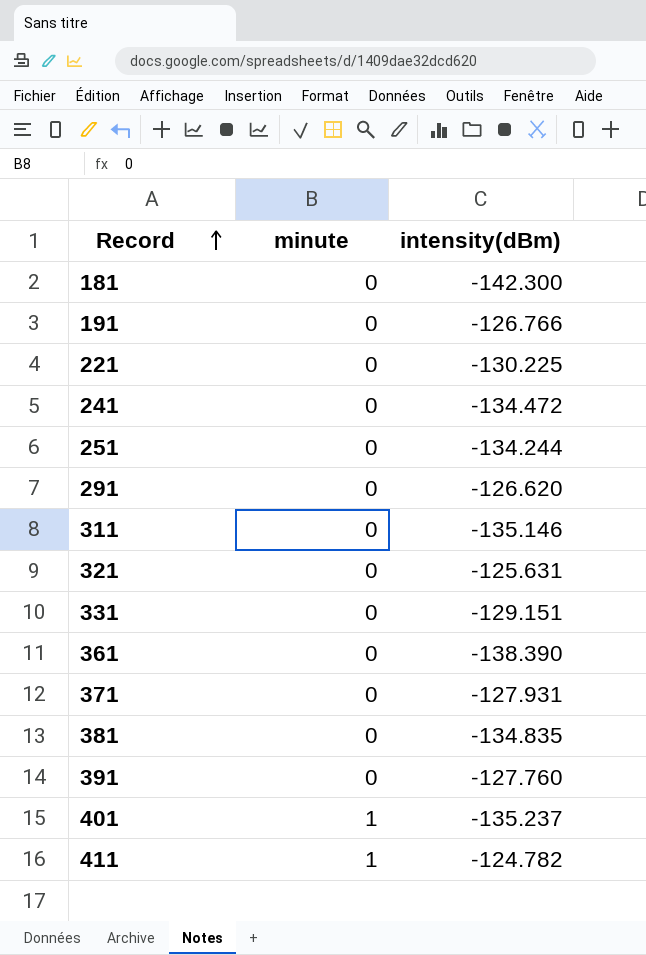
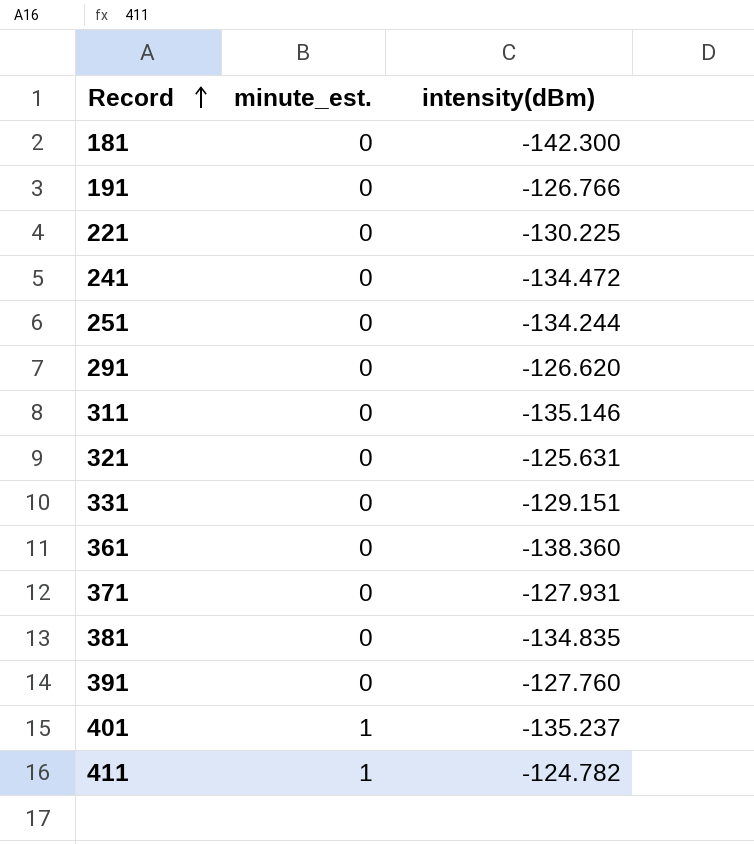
column name: minute -> minute_est.
361 | intensity(dBm): -138.390 -> -138.360

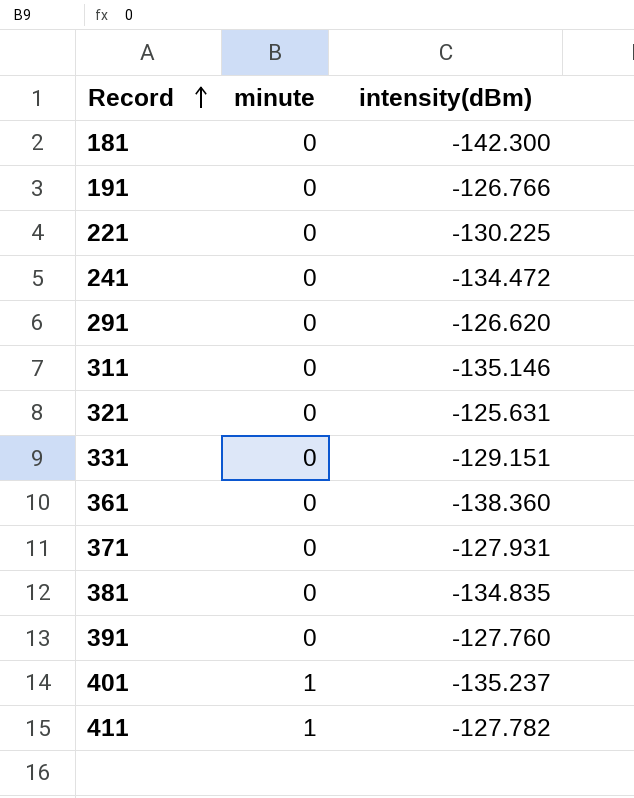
column name: minute_est. -> minute
row 251: 0 | -134.244 -> none
411 | intensity(dBm): -124.782 -> -127.782

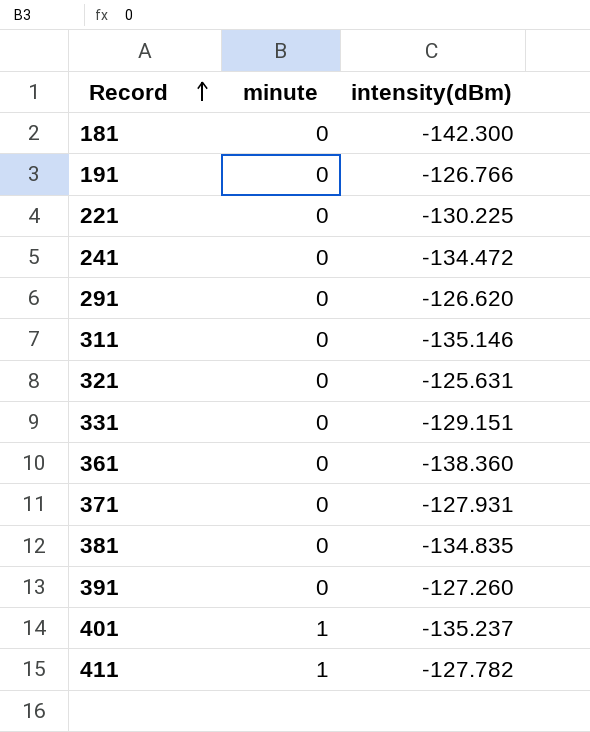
391 | intensity(dBm): -127.760 -> -127.260

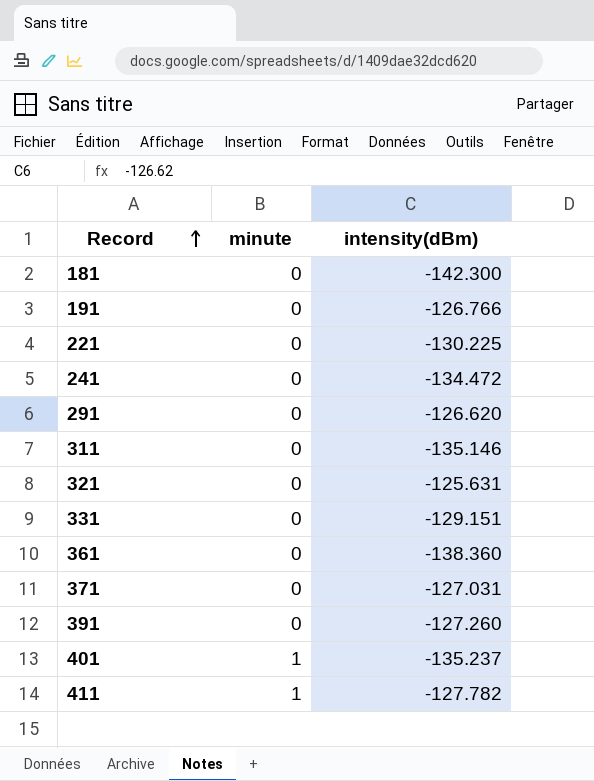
row 381: 0 | -134.835 -> none
371 | intensity(dBm): -127.931 -> -127.031

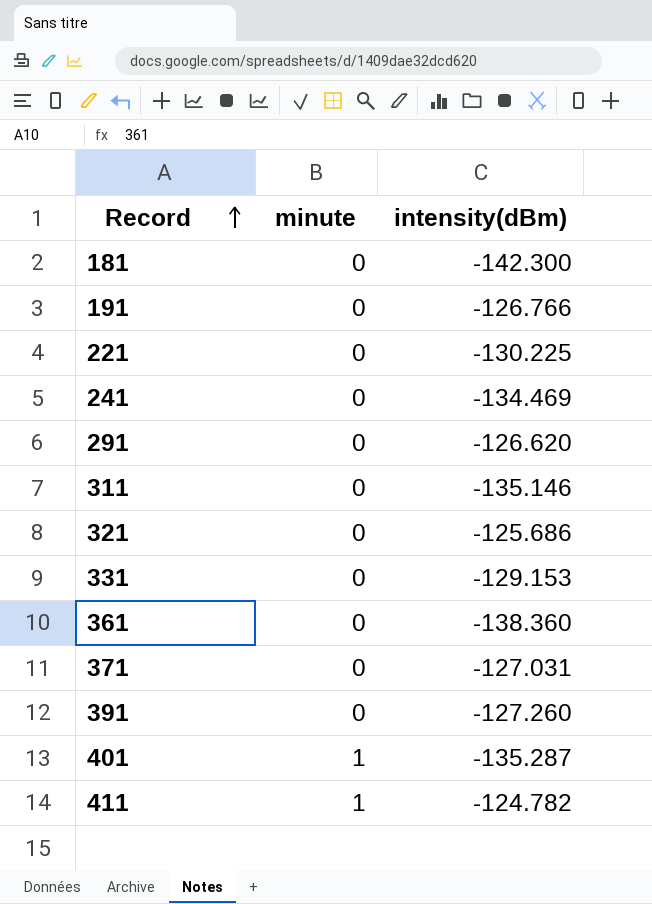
241 | intensity(dBm): -134.472 -> -134.469
321 | intensity(dBm): -125.631 -> -125.686
331 | intensity(dBm): -129.151 -> -129.153
401 | intensity(dBm): -135.237 -> -135.287
411 | intensity(dBm): -127.782 -> -124.782

